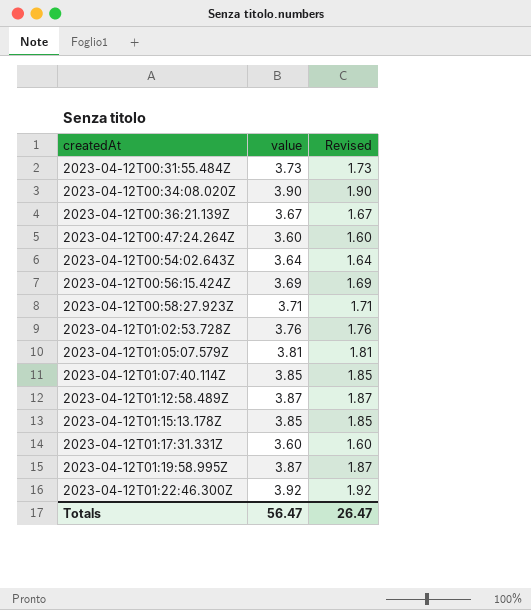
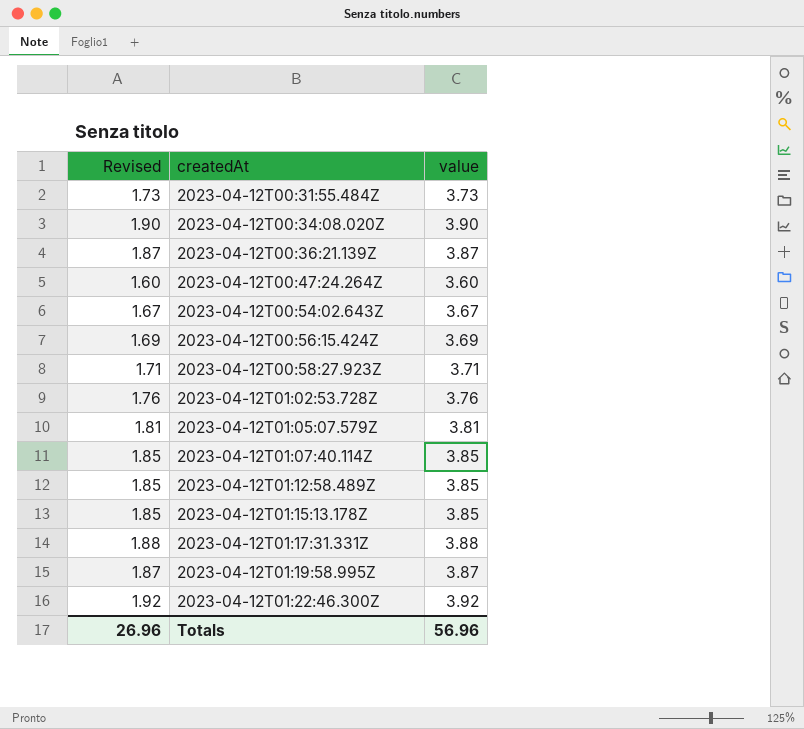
column Revised | position: 3 -> 1
2023-04-12T00:36:21.139Z | Revised: 1.67 -> 1.87
2023-04-12T00:36:21.139Z | value: 3.67 -> 3.87
2023-04-12T00:54:02.643Z | Revised: 1.64 -> 1.67
2023-04-12T00:54:02.643Z | value: 3.64 -> 3.67
2023-04-12T01:12:58.489Z | Revised: 1.87 -> 1.85
2023-04-12T01:12:58.489Z | value: 3.87 -> 3.85
2023-04-12T01:17:31.331Z | Revised: 1.60 -> 1.88
2023-04-12T01:17:31.331Z | value: 3.60 -> 3.88
Totals | Revised: 26.47 -> 26.96
Totals | value: 56.47 -> 56.96

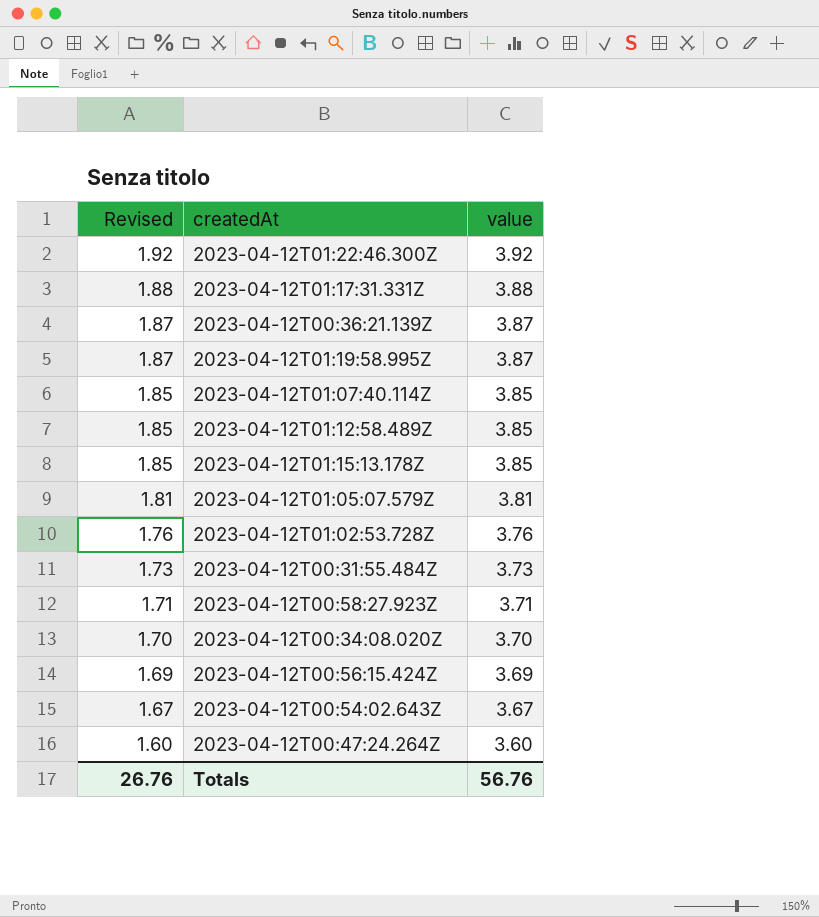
row order: createdAt ascending -> Revised descending
2023-04-12T00:34:08.020Z | Revised: 1.90 -> 1.70
2023-04-12T00:34:08.020Z | value: 3.90 -> 3.70
Totals | Revised: 26.96 -> 26.76
Totals | value: 56.96 -> 56.76

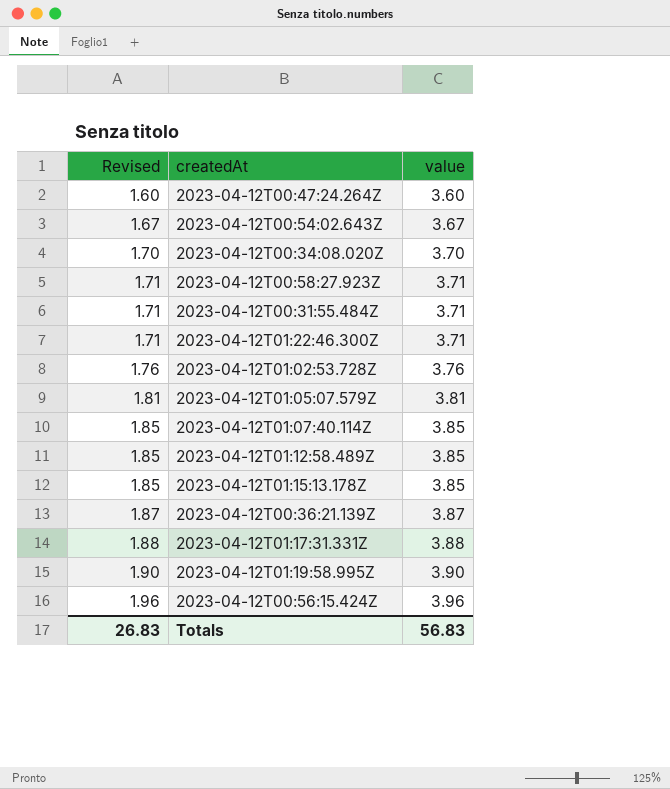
row order: Revised descending -> Revised ascending
2023-04-12T00:31:55.484Z | Revised: 1.73 -> 1.71
2023-04-12T00:31:55.484Z | value: 3.73 -> 3.71
2023-04-12T01:22:46.300Z | Revised: 1.92 -> 1.71
2023-04-12T01:22:46.300Z | value: 3.92 -> 3.71
2023-04-12T01:19:58.995Z | Revised: 1.87 -> 1.90
2023-04-12T01:19:58.995Z | value: 3.87 -> 3.90
2023-04-12T00:56:15.424Z | Revised: 1.69 -> 1.96
2023-04-12T00:56:15.424Z | value: 3.69 -> 3.96
Totals | Revised: 26.76 -> 26.83
Totals | value: 56.76 -> 56.83

